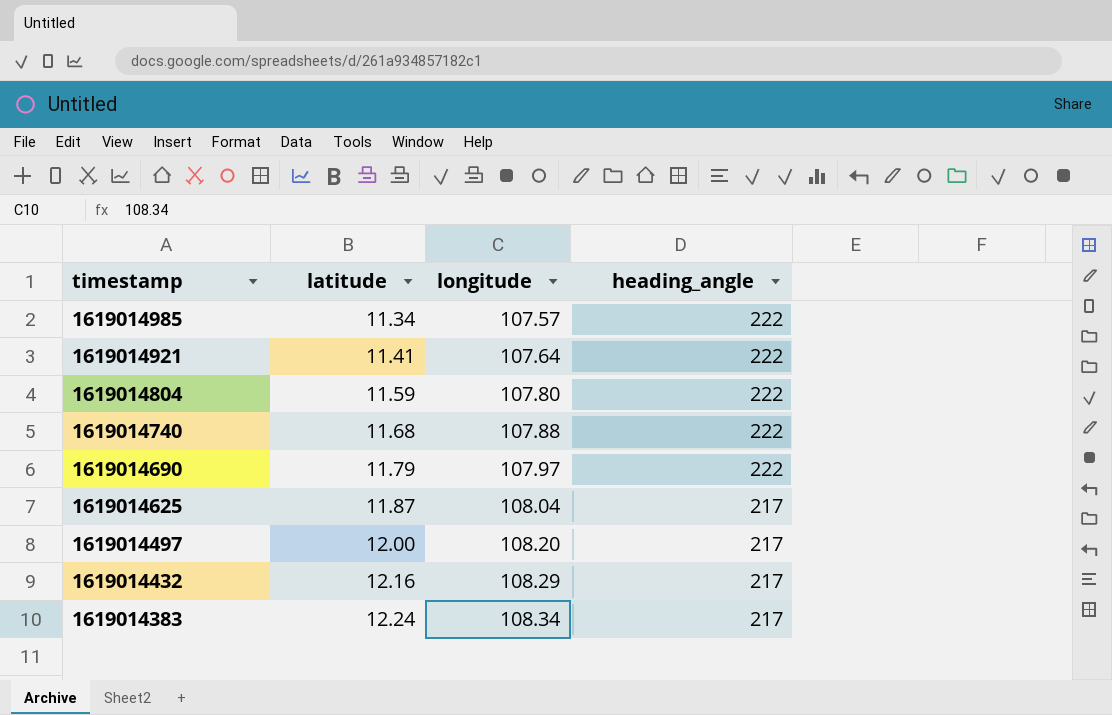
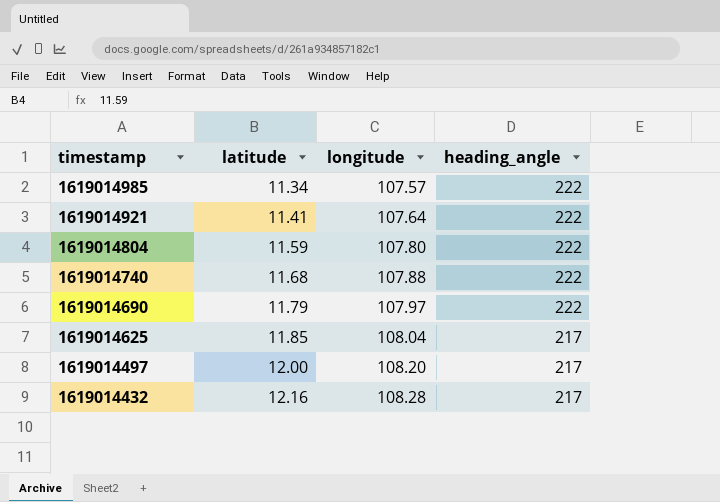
row 1619014383: 12.24 | 108.34 | 217 -> none
1619014625 | latitude: 11.87 -> 11.85
1619014432 | longitude: 108.29 -> 108.28

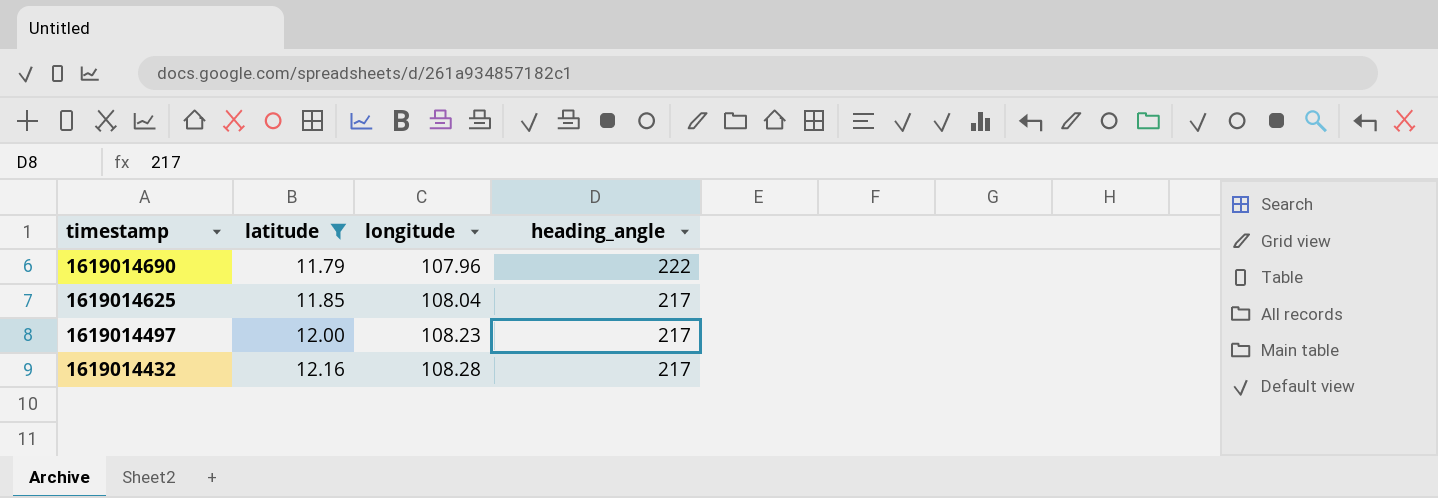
filter: none -> latitude >= 11.79
1619014690 | longitude: 107.97 -> 107.96
1619014497 | longitude: 108.20 -> 108.23

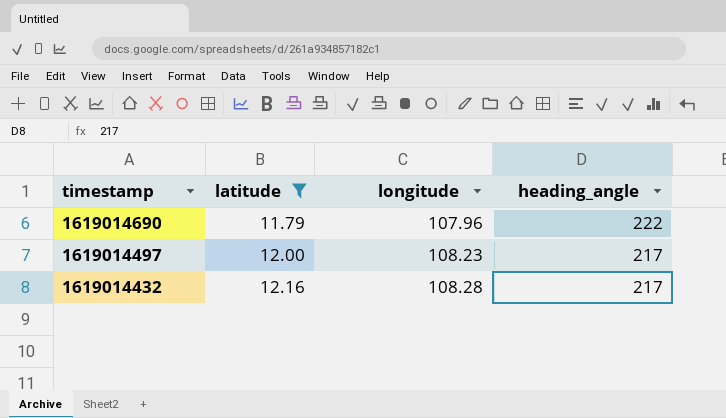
row 1619014625: 11.85 | 108.04 | 217 -> none

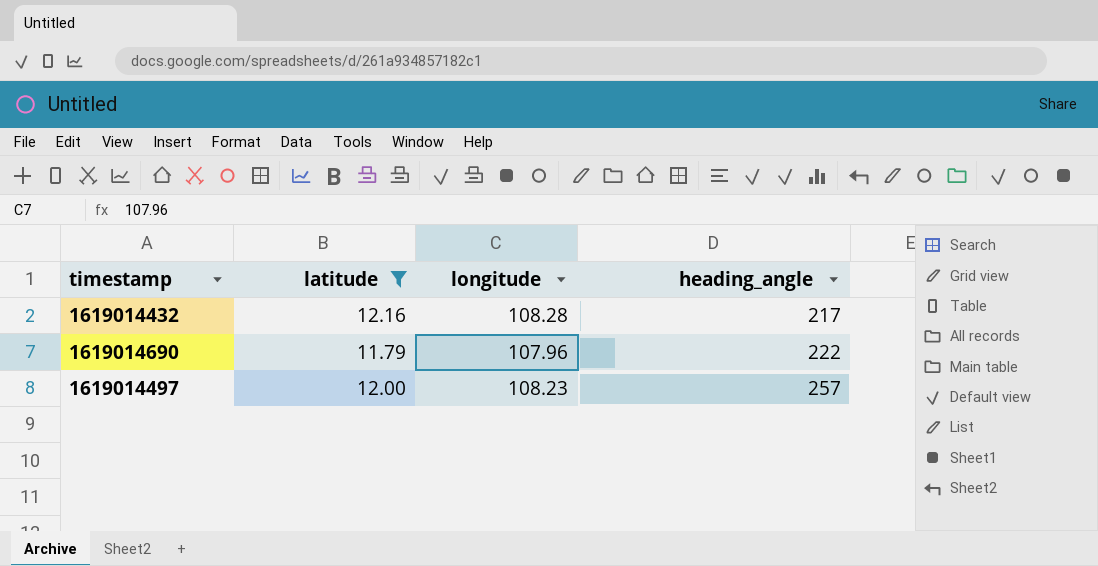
row order: timestamp descending -> heading_angle ascending
1619014497 | heading_angle: 217 -> 257

